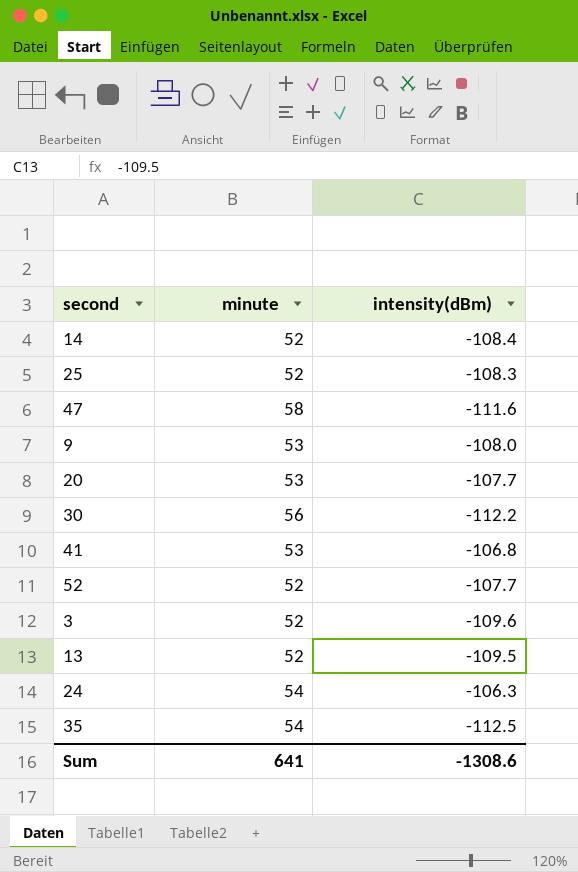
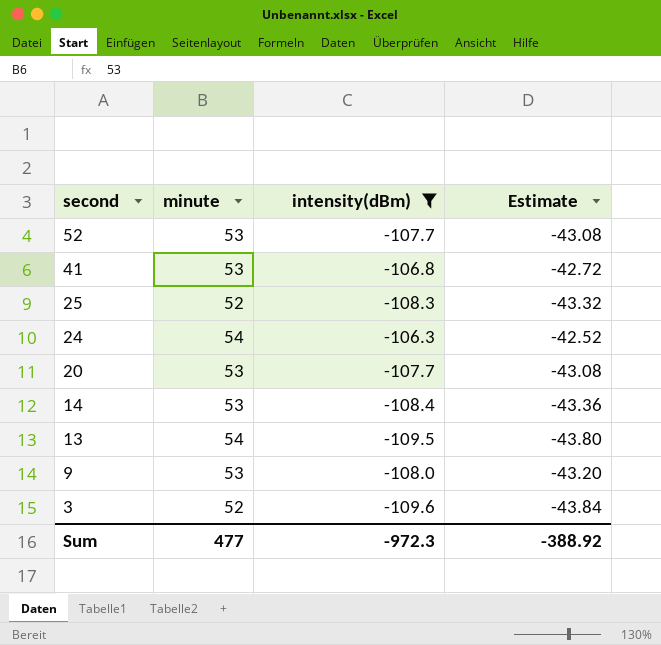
filter: none -> intensity(dBm) >= -109.6
row order: none -> second descending
column Estimate | formula: none -> [intensity(dBm)] * 0.4
52 | minute: 52 -> 53
14 | minute: 52 -> 53
13 | minute: 52 -> 54
Sum | minute: 641 -> 477
Sum | intensity(dBm): -1308.6 -> -972.3

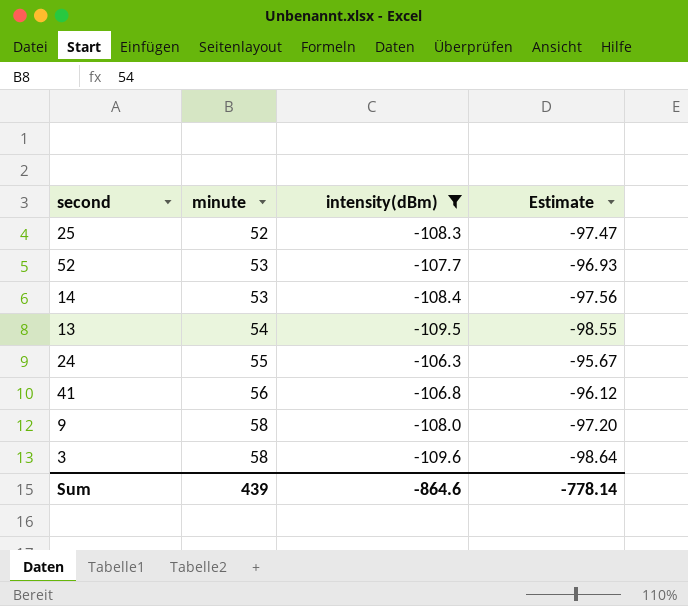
row order: second descending -> minute ascending
column Estimate | formula: [intensity(dBm)] * 0.4 -> [intensity(dBm)] * 0.9
row 20: 53 | -107.7 | -43.08 -> none
24 | minute: 54 -> 55
41 | minute: 53 -> 56
9 | minute: 53 -> 58
3 | minute: 52 -> 58
Sum | minute: 477 -> 439
Sum | intensity(dBm): -972.3 -> -864.6
Sum | Estimate: -388.92 -> -778.14

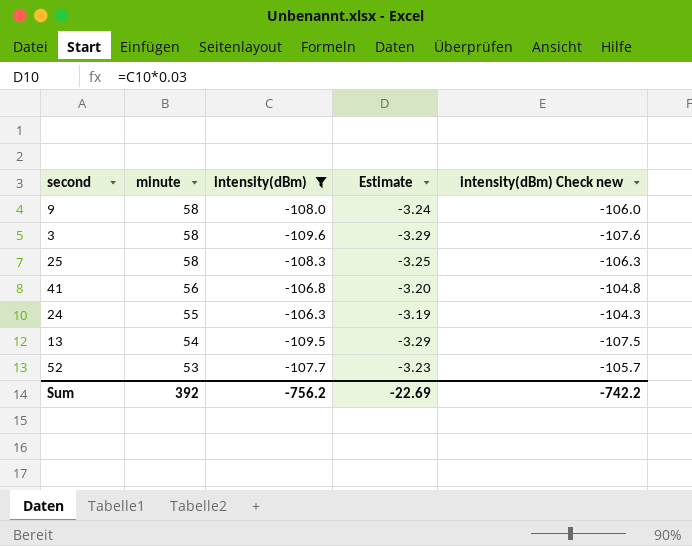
row order: minute ascending -> minute descending
column Estimate | formula: [intensity(dBm)] * 0.9 -> [intensity(dBm)] * 0.03
column intensity(dBm) Check new | formula: none -> [intensity(dBm)] + 2
row 14: 53 | -108.4 | -97.56 -> none
25 | minute: 52 -> 58
Sum | minute: 439 -> 392
Sum | intensity(dBm): -864.6 -> -756.2
Sum | Estimate: -778.14 -> -22.69

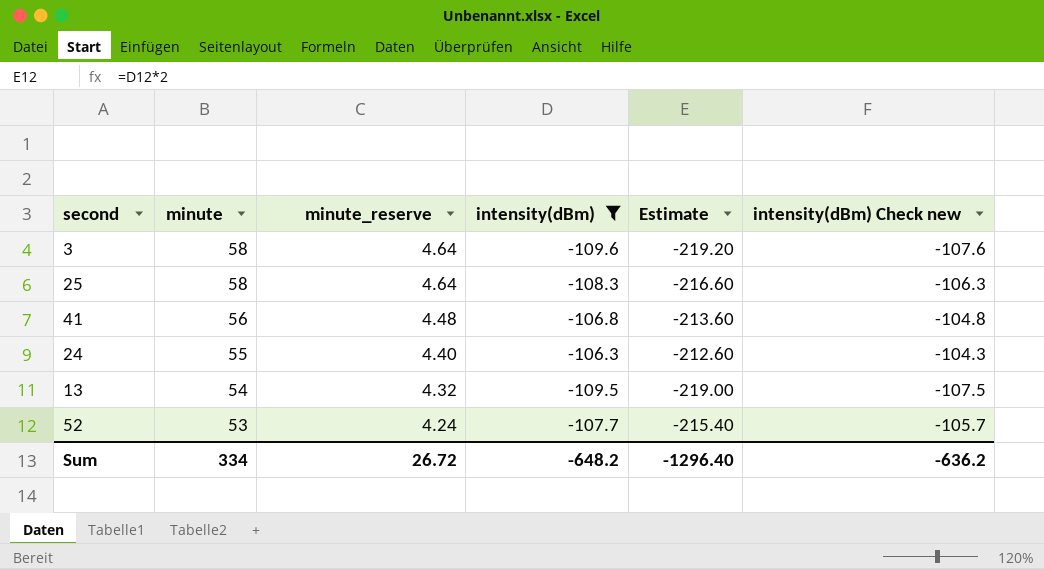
column minute_reserve | formula: none -> [minute] * 0.08
column Estimate | formula: [intensity(dBm)] * 0.03 -> [intensity(dBm)] * 2
row 9: 58 | -108.0 | -3.24 | -106.0 -> none
Sum | minute: 392 -> 334
Sum | intensity(dBm): -756.2 -> -648.2
Sum | Estimate: -22.69 -> -1296.40
Sum | intensity(dBm) Check new: -742.2 -> -636.2

